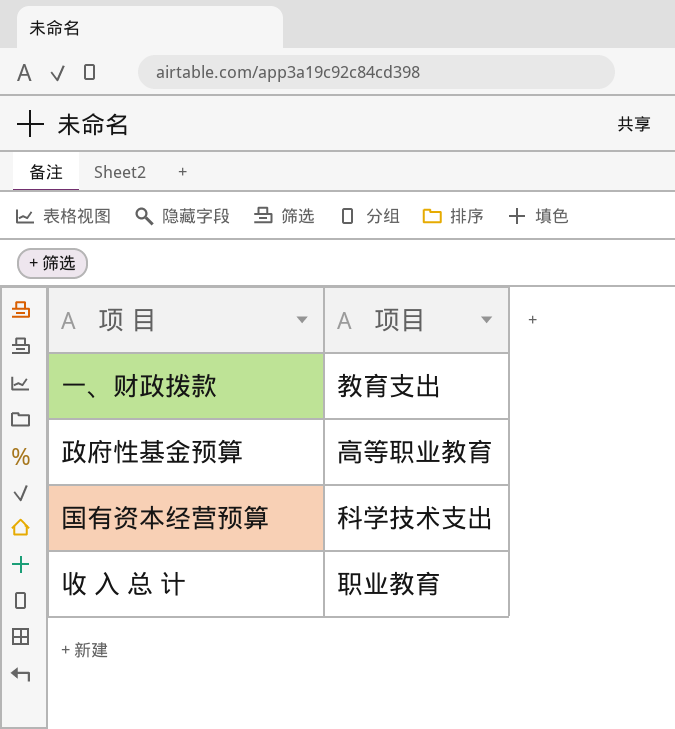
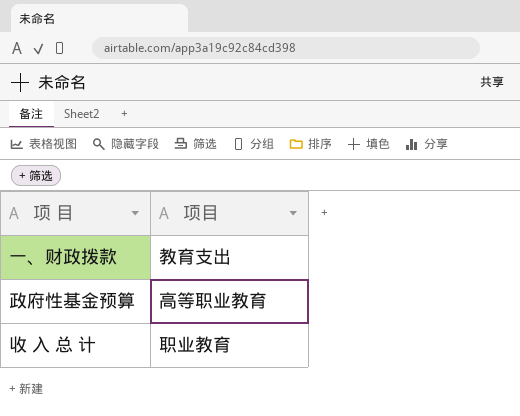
row 国有资本经营预算: 科学技术支出 -> none

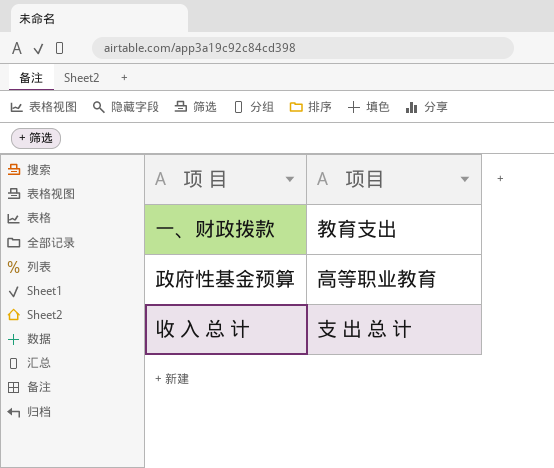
收 入 总 计 | 项目: 职业教育 -> 支 出 总 计

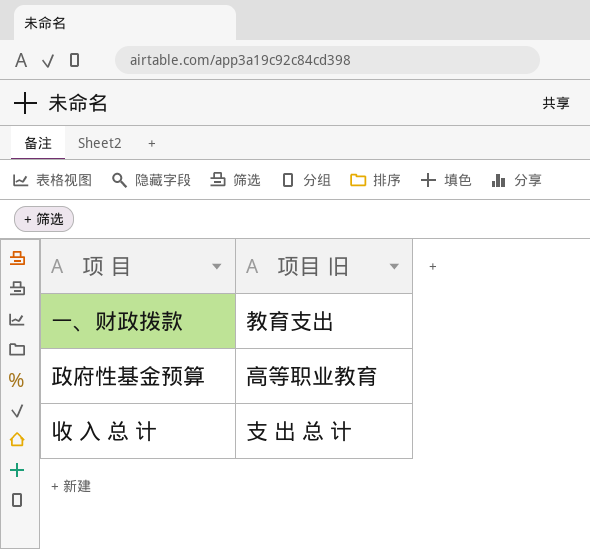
column name: 项目 -> 项目 旧

